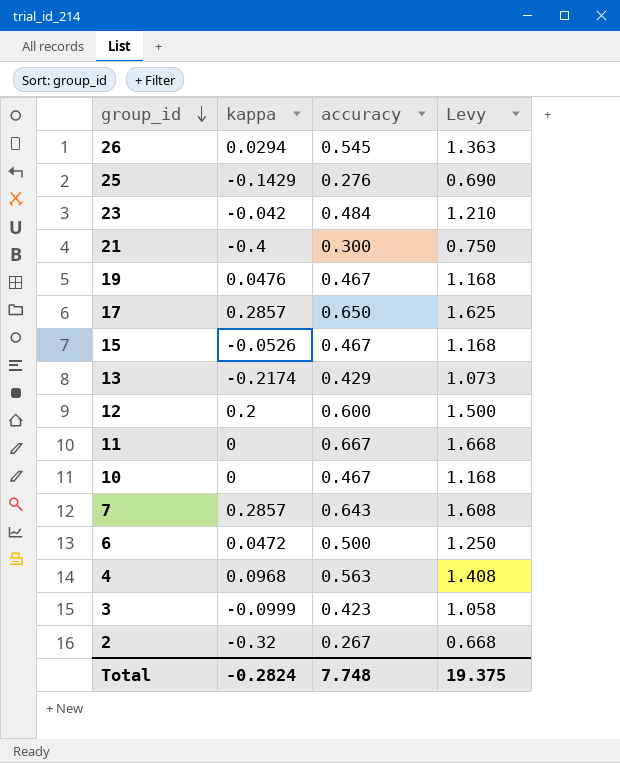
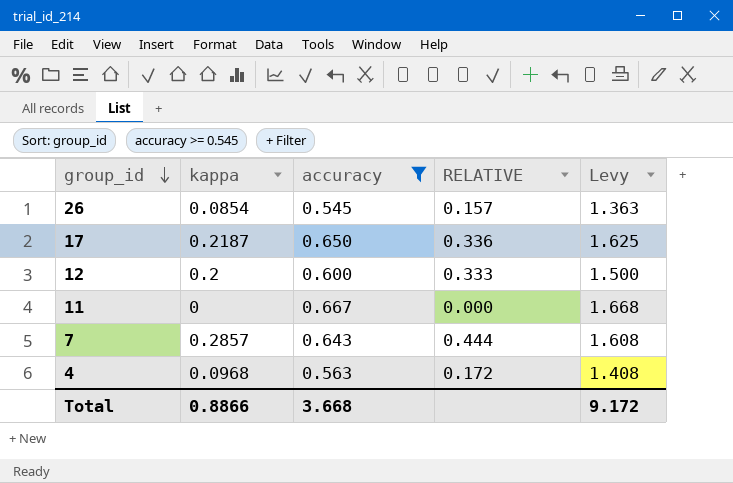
filter: none -> accuracy >= 0.545
column RELATIVE | formula: none -> [kappa] / [accuracy]
26 | kappa: 0.0294 -> 0.0854
17 | kappa: 0.2857 -> 0.2187
Total | kappa: -0.2824 -> 0.8866
Total | accuracy: 7.748 -> 3.668
Total | Levy: 19.375 -> 9.172

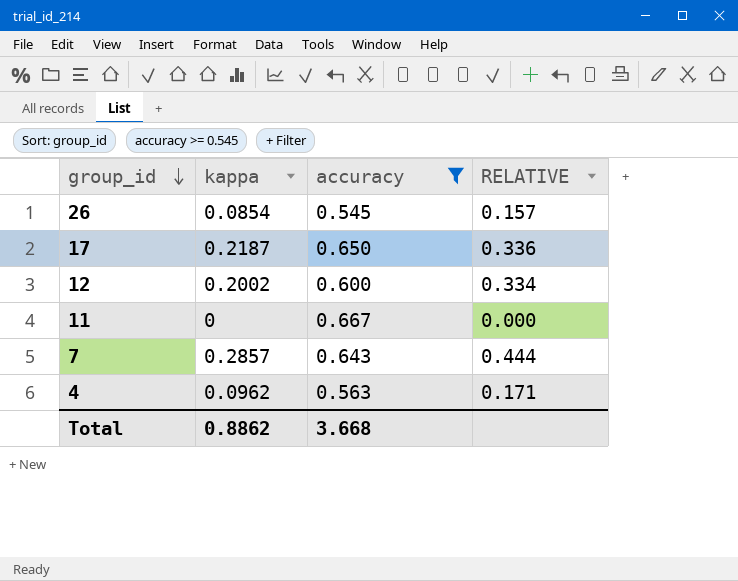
column Levy | formula: [accuracy] * 2.5 -> none
12 | kappa: 0.2 -> 0.2002
12 | RELATIVE: 0.333 -> 0.334
4 | kappa: 0.0968 -> 0.0962
4 | RELATIVE: 0.172 -> 0.171
Total | kappa: 0.8866 -> 0.8862

